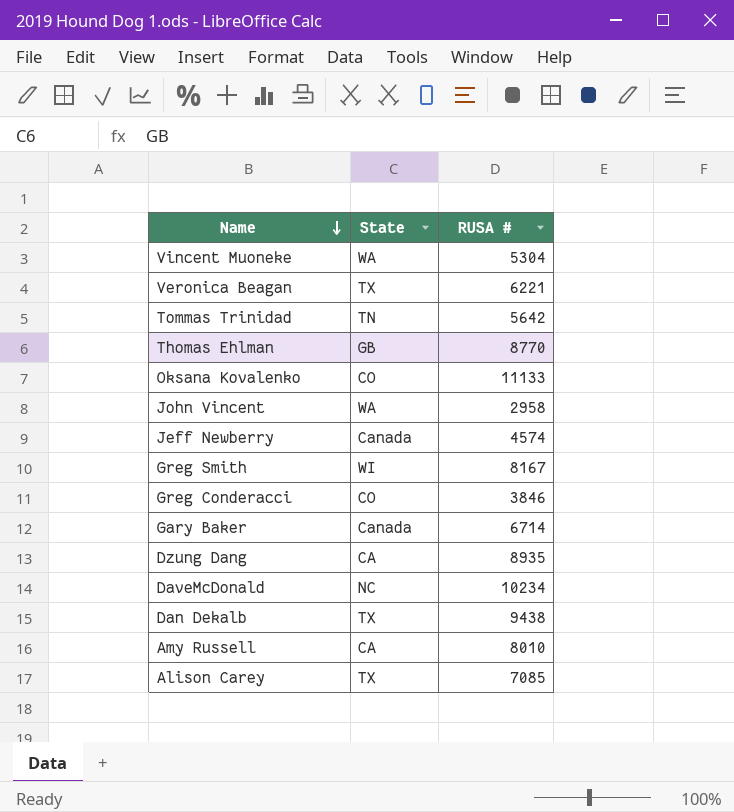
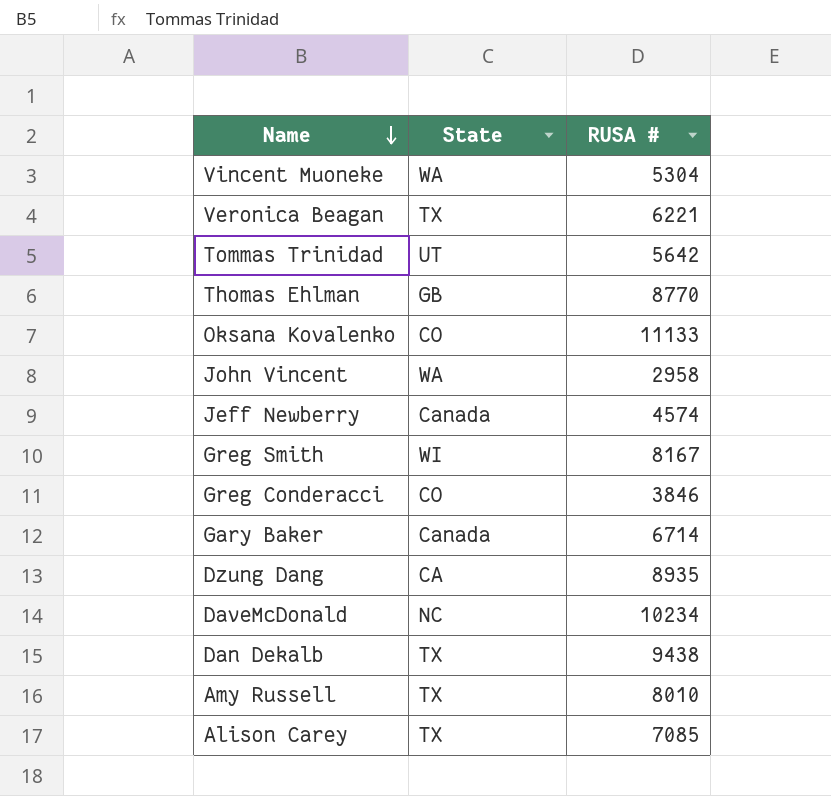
Tommas Trinidad | State: TN -> UT
Amy Russell | State: CA -> TX

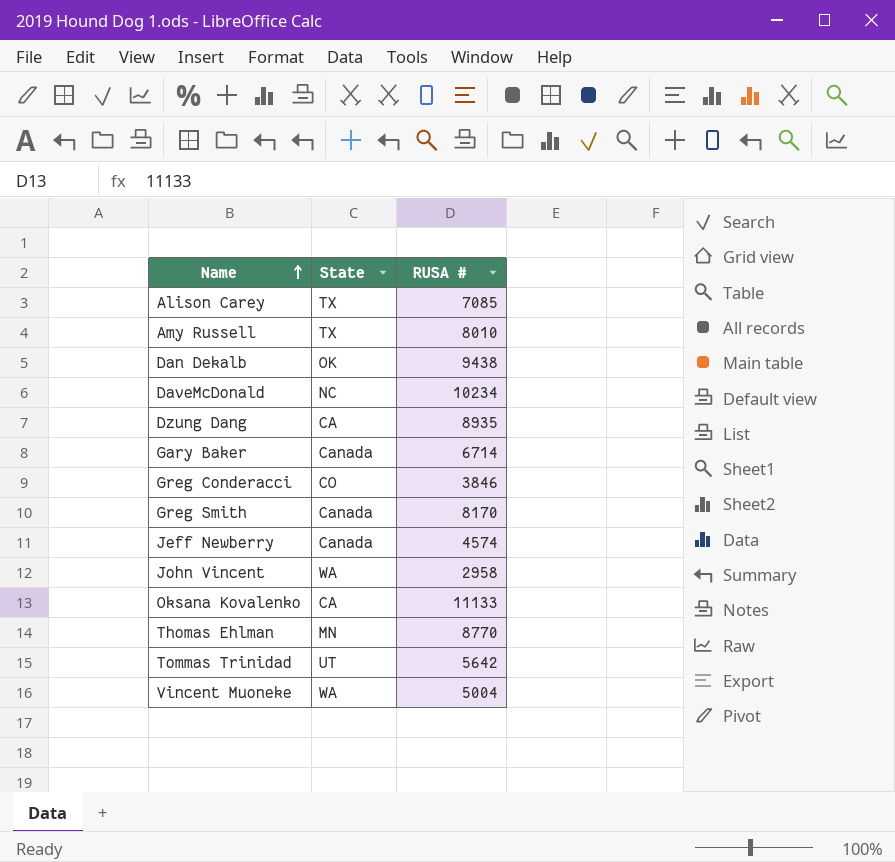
row order: Name descending -> Name ascending
row Veronica Beagan: TX | 6221 -> none
Dan Dekalb | State: TX -> OK
Greg Smith | State: WI -> Canada
Greg Smith | RUSA #: 8167 -> 8170
Oksana Kovalenko | State: CO -> CA
Thomas Ehlman | State: GB -> MN
Vincent Muoneke | RUSA #: 5304 -> 5004

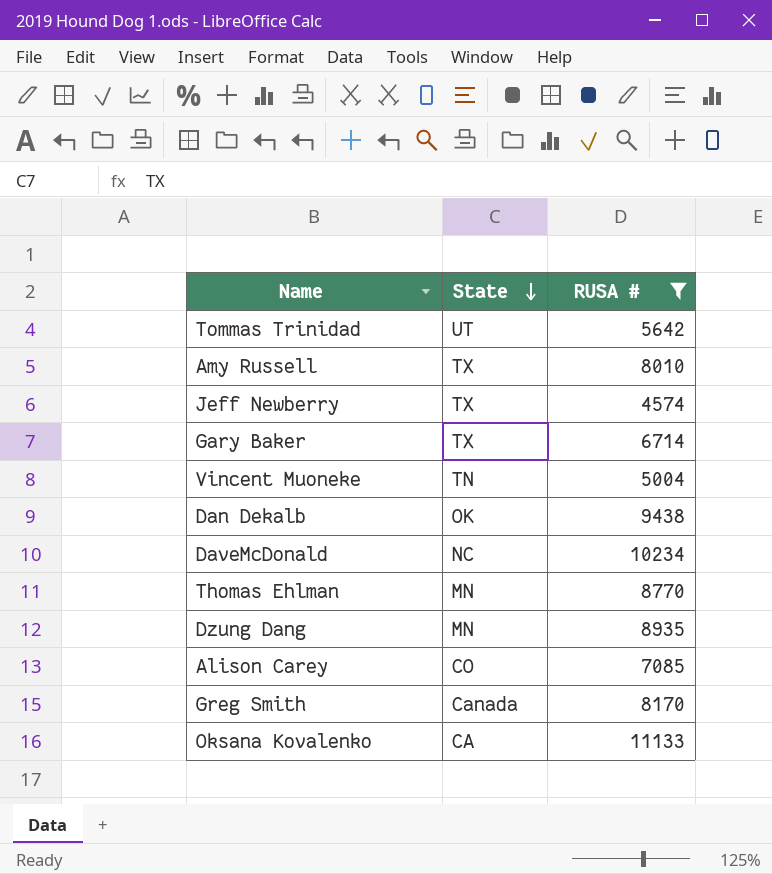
filter: none -> RUSA # >= 4574
row order: Name ascending -> State descending
Jeff Newberry | State: Canada -> TX
Gary Baker | State: Canada -> TX
Vincent Muoneke | State: WA -> TN
Dzung Dang | State: CA -> MN
Alison Carey | State: TX -> CO

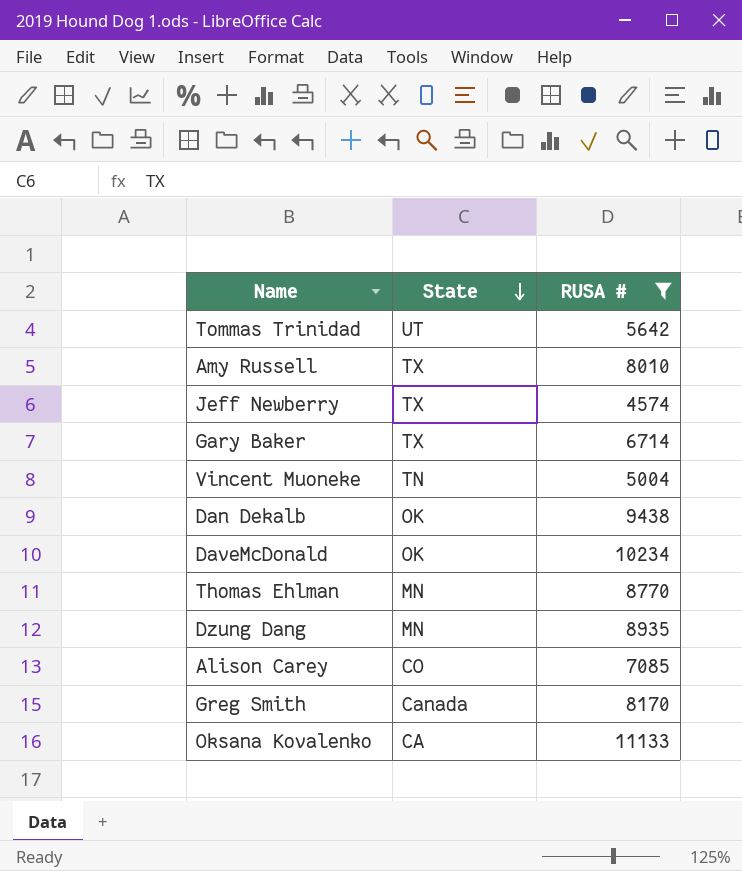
DaveMcDonald | State: NC -> OK

